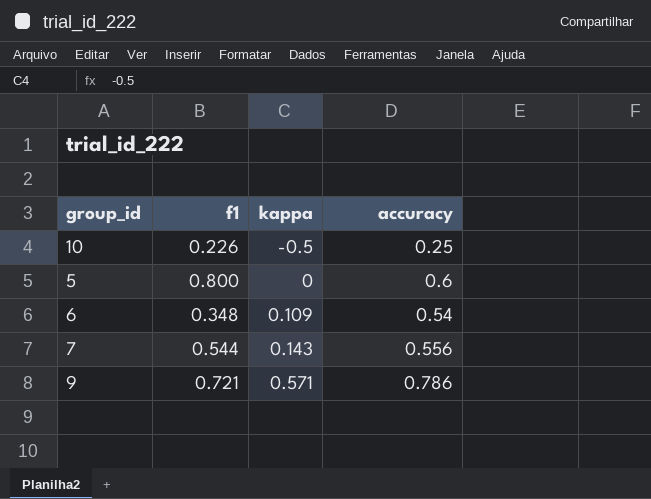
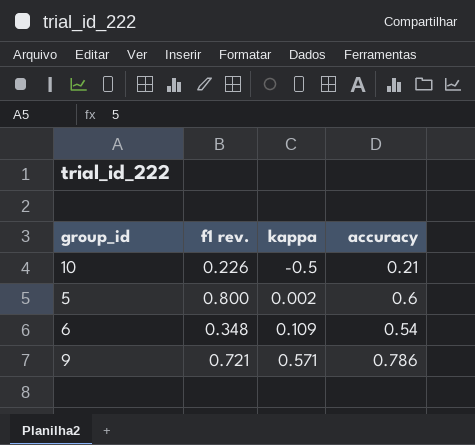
column name: f1 -> f1 rev.
row 7: 0.544 | 0.143 | 0.556 -> none
10 | accuracy: 0.25 -> 0.21
5 | kappa: 0 -> 0.002

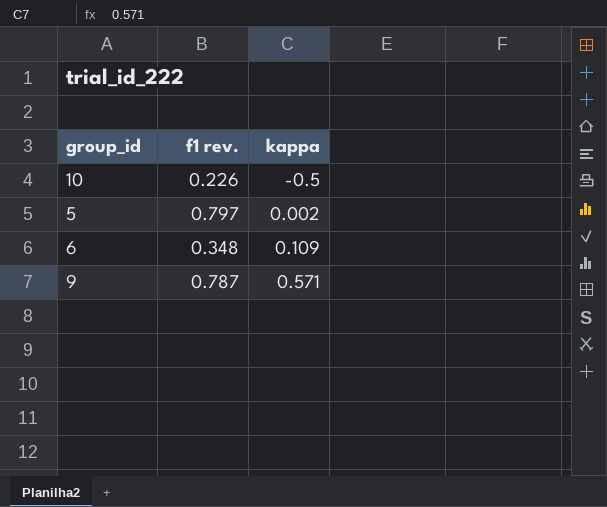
column accuracy | position: 4 -> none
5 | f1 rev.: 0.800 -> 0.797
9 | f1 rev.: 0.721 -> 0.787

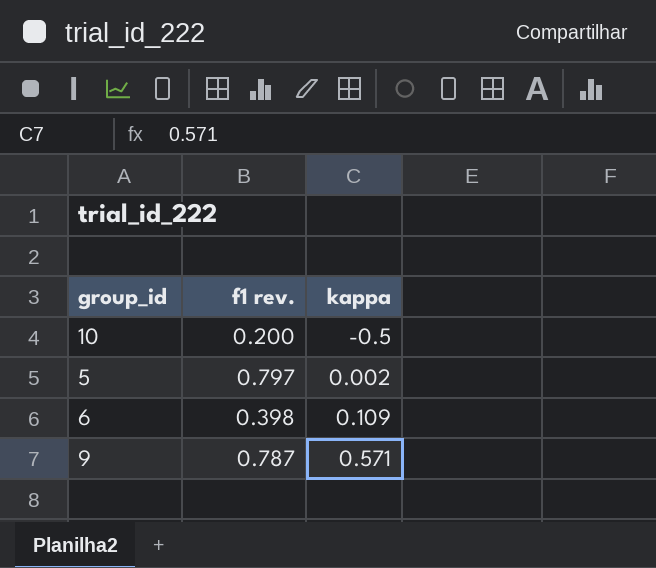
10 | f1 rev.: 0.226 -> 0.200
6 | f1 rev.: 0.348 -> 0.398

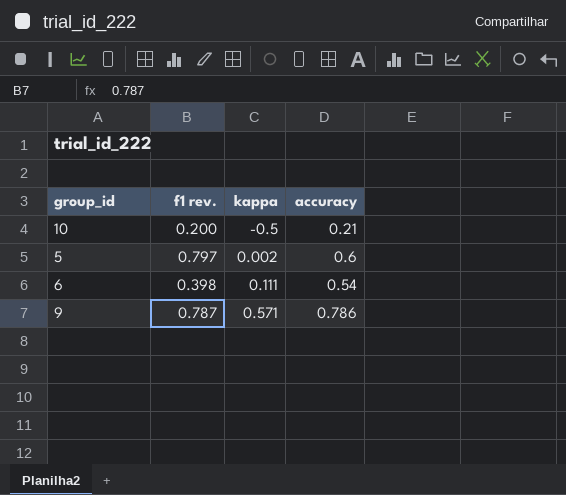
column accuracy | position: none -> 4
6 | kappa: 0.109 -> 0.111

